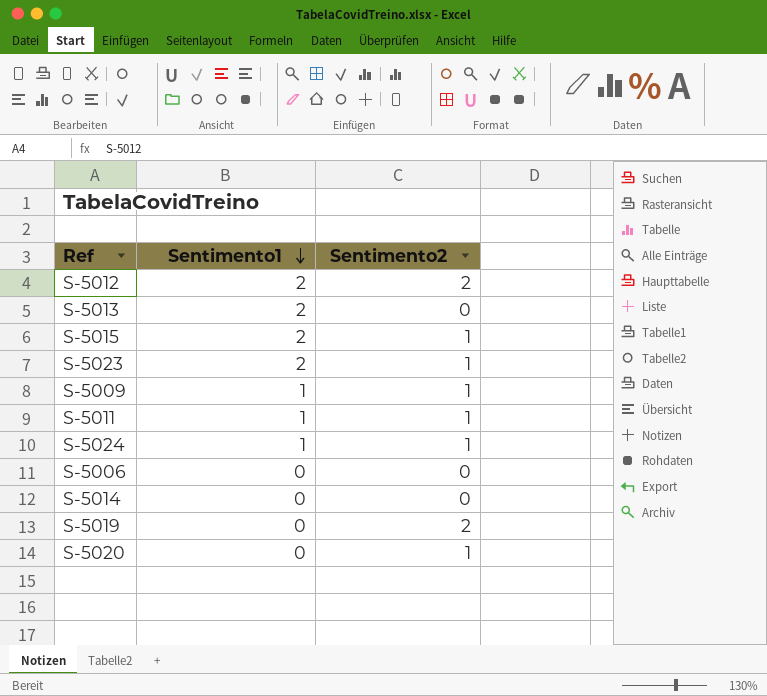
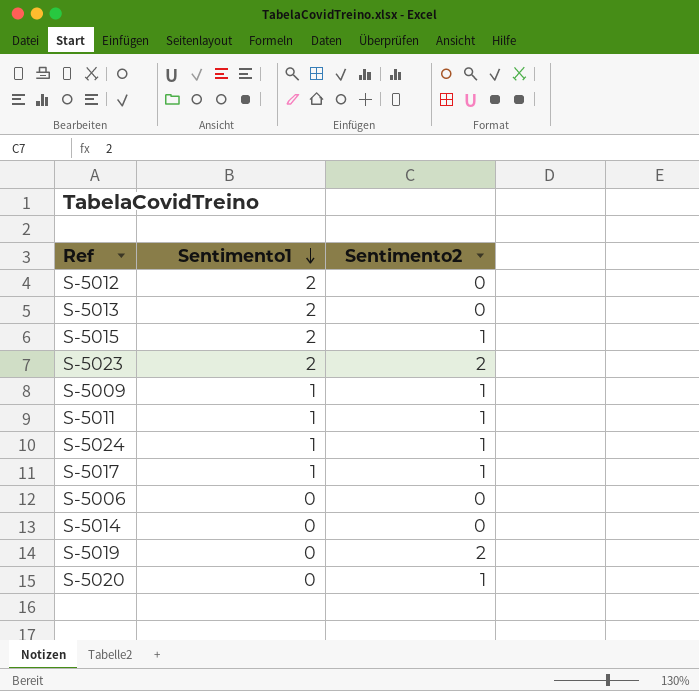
S-5012 | Sentimento2: 2 -> 0
S-5023 | Sentimento2: 1 -> 2
row S-5017: none -> 1 | 1

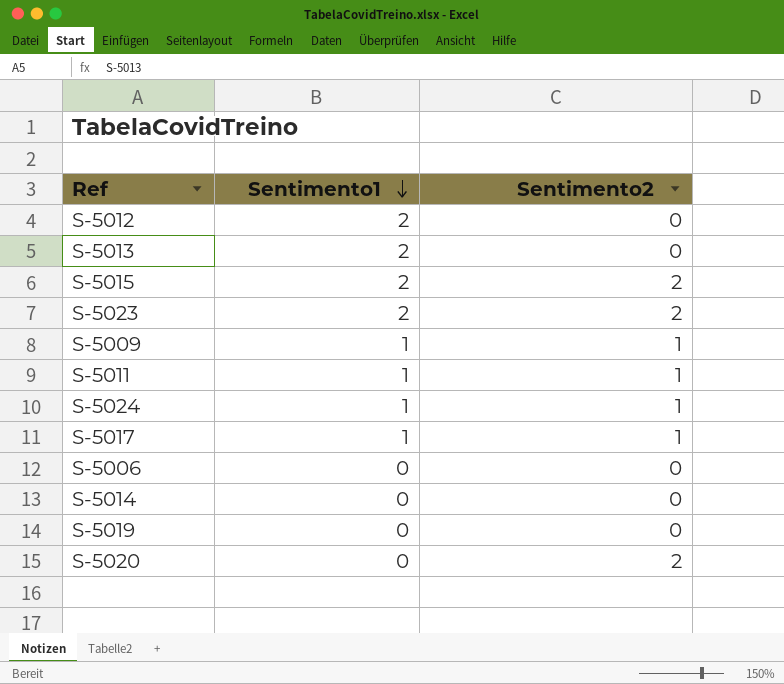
S-5015 | Sentimento2: 1 -> 2
S-5019 | Sentimento2: 2 -> 0
S-5020 | Sentimento2: 1 -> 2

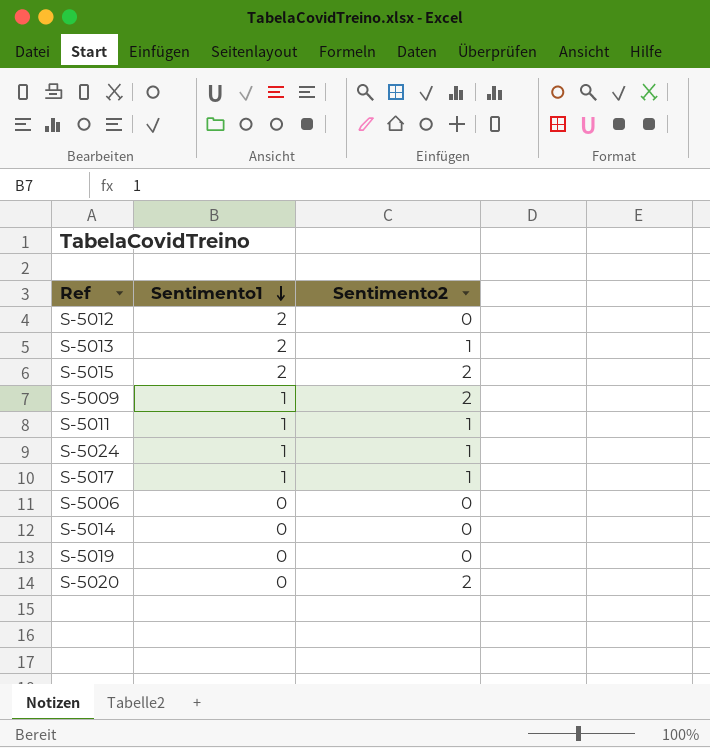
row S-5023: 2 | 2 -> none
S-5013 | Sentimento2: 0 -> 1
S-5009 | Sentimento2: 1 -> 2

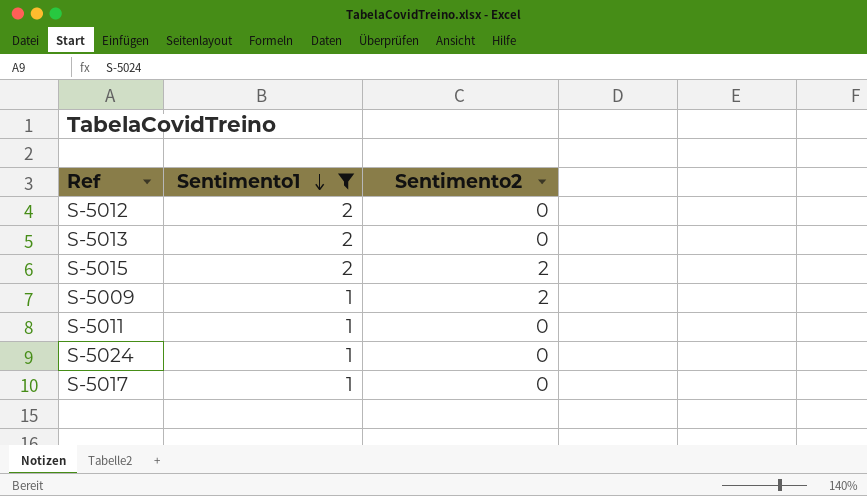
filter: none -> Sentimento1 != 0
S-5013 | Sentimento2: 1 -> 0
S-5011 | Sentimento2: 1 -> 0
S-5024 | Sentimento2: 1 -> 0
S-5017 | Sentimento2: 1 -> 0

